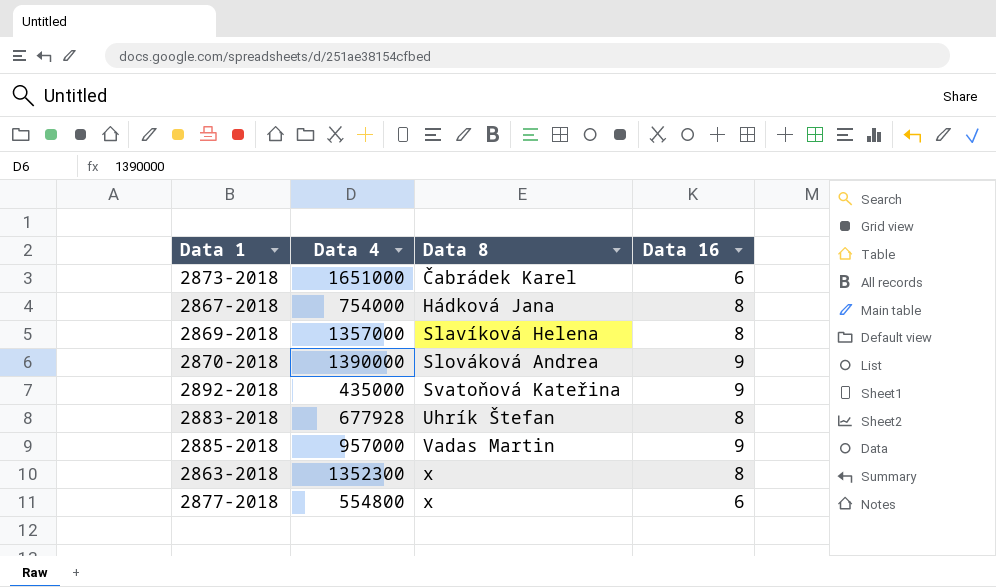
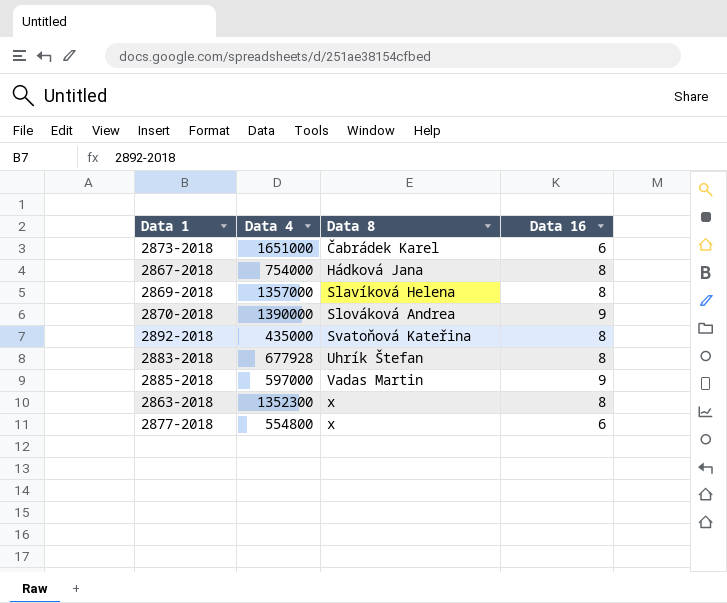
2892-2018 | Data 16: 9 -> 8
2885-2018 | Data 4: 957000 -> 597000

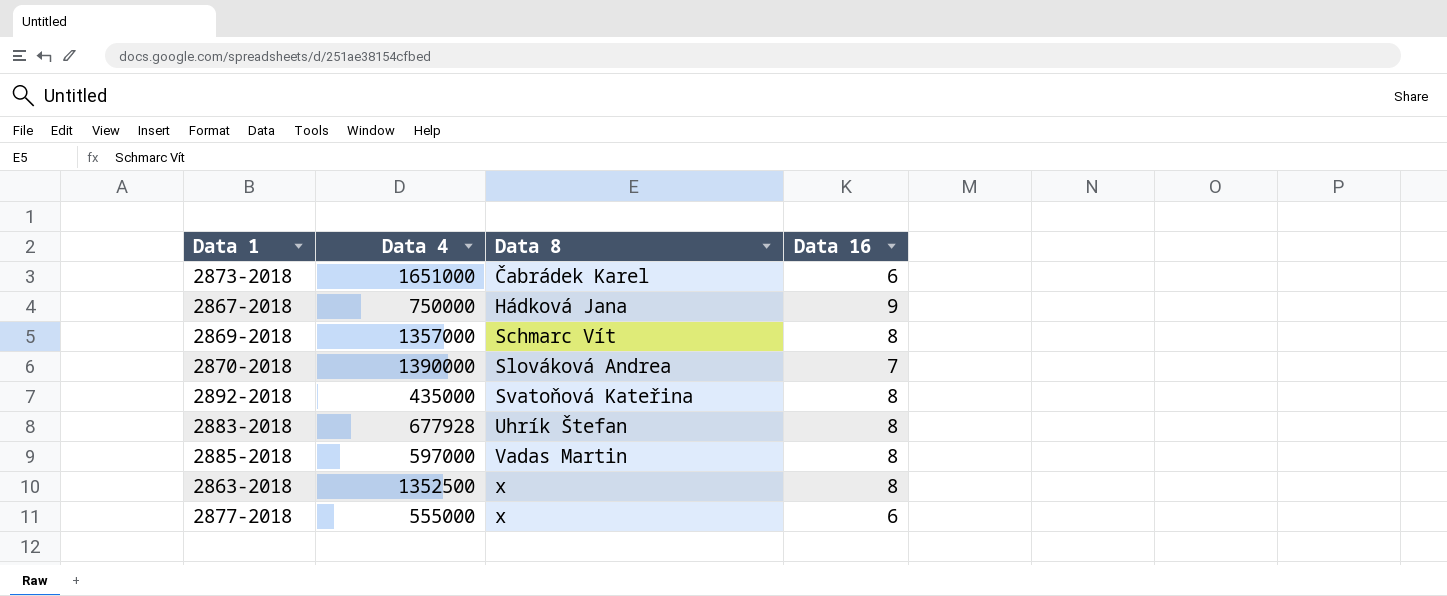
2867-2018 | Data 4: 754000 -> 750000
2867-2018 | Data 16: 8 -> 9
2869-2018 | Data 8: Slavíková Helena -> Schmarc Vít
2870-2018 | Data 16: 9 -> 7
2885-2018 | Data 16: 9 -> 8
2863-2018 | Data 4: 1352300 -> 1352500
2877-2018 | Data 4: 554800 -> 555000

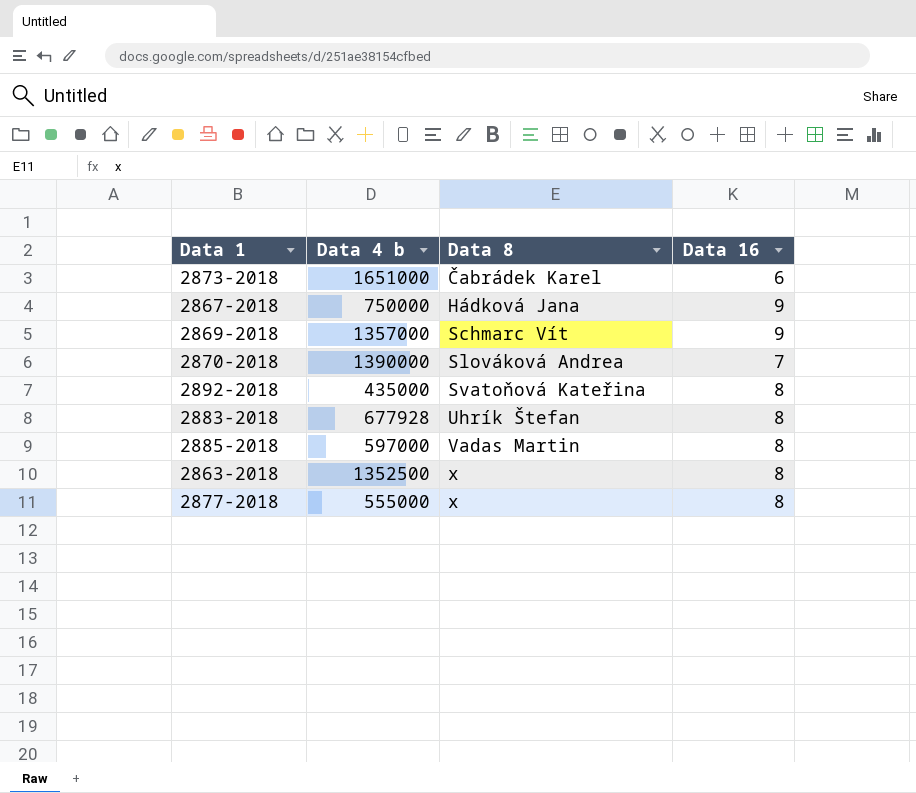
column name: Data 4 -> Data 4 b
2869-2018 | Data 16: 8 -> 9
2877-2018 | Data 16: 6 -> 8

